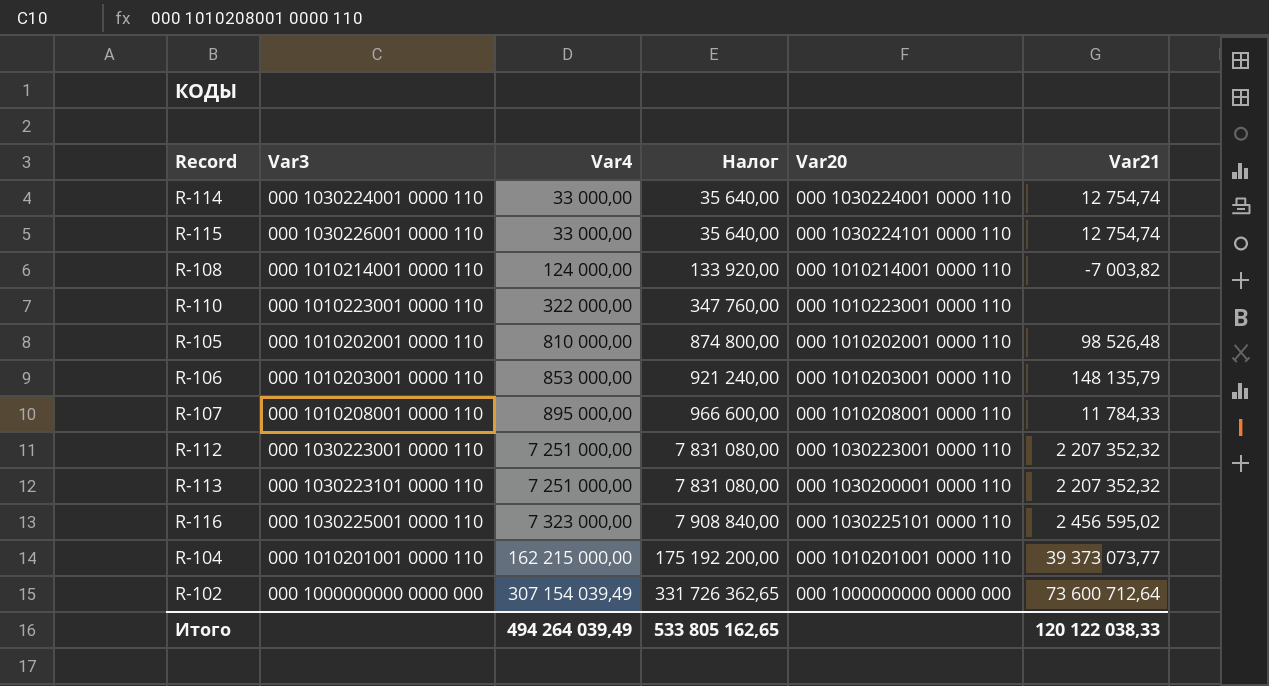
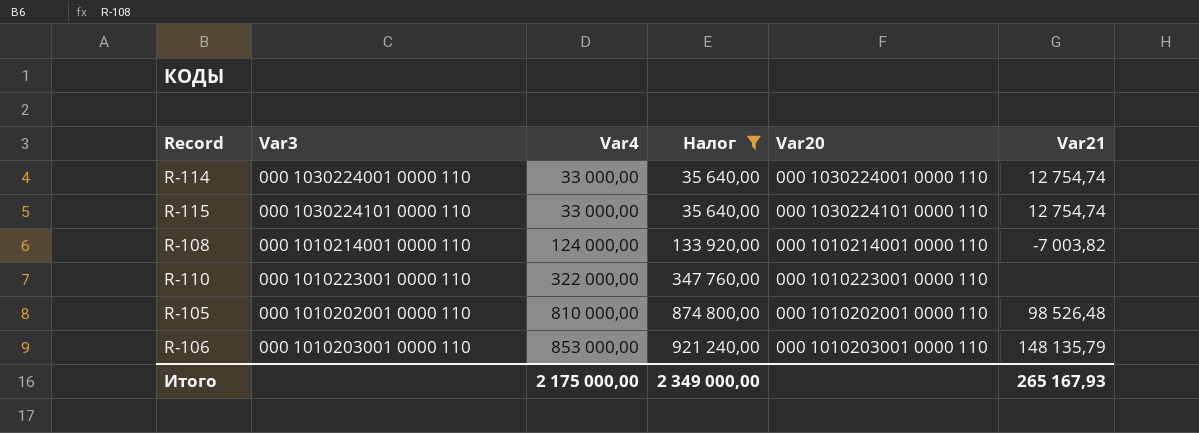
filter: none -> Налог <= 921 240,00
R-115 | Var3: 000 1030226001 0000 110 -> 000 1030224101 0000 110
Итого | Var4: 494 264 039,49 -> 2 175 000,00
Итого | Налог: 533 805 162,65 -> 2 349 000,00
Итого | Var21: 120 122 038,33 -> 265 167,93

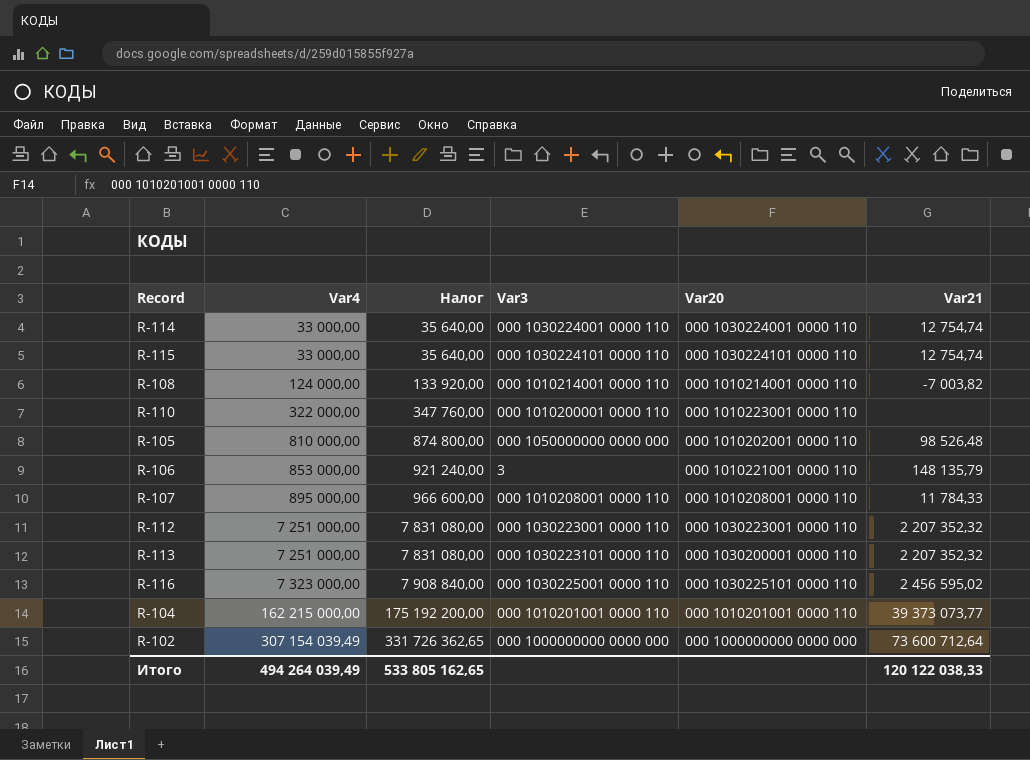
filter: Налог <= 921 240,00 -> none
column Var3 | position: 2 -> 4
R-110 | Var3: 000 1010223001 0000 110 -> 000 1010200001 0000 110
R-105 | Var3: 000 1010202001 0000 110 -> 000 1050000000 0000 000
R-106 | Var3: 000 1010203001 0000 110 -> 3
R-106 | Var20: 000 1010203001 0000 110 -> 000 1010221001 0000 110
Итого | Var4: 2 175 000,00 -> 494 264 039,49
Итого | Налог: 2 349 000,00 -> 533 805 162,65
Итого | Var21: 265 167,93 -> 120 122 038,33

